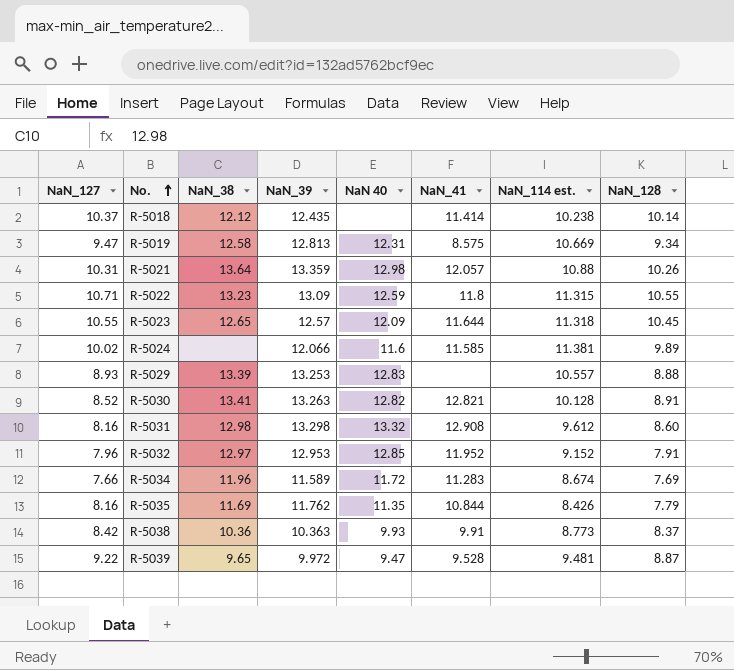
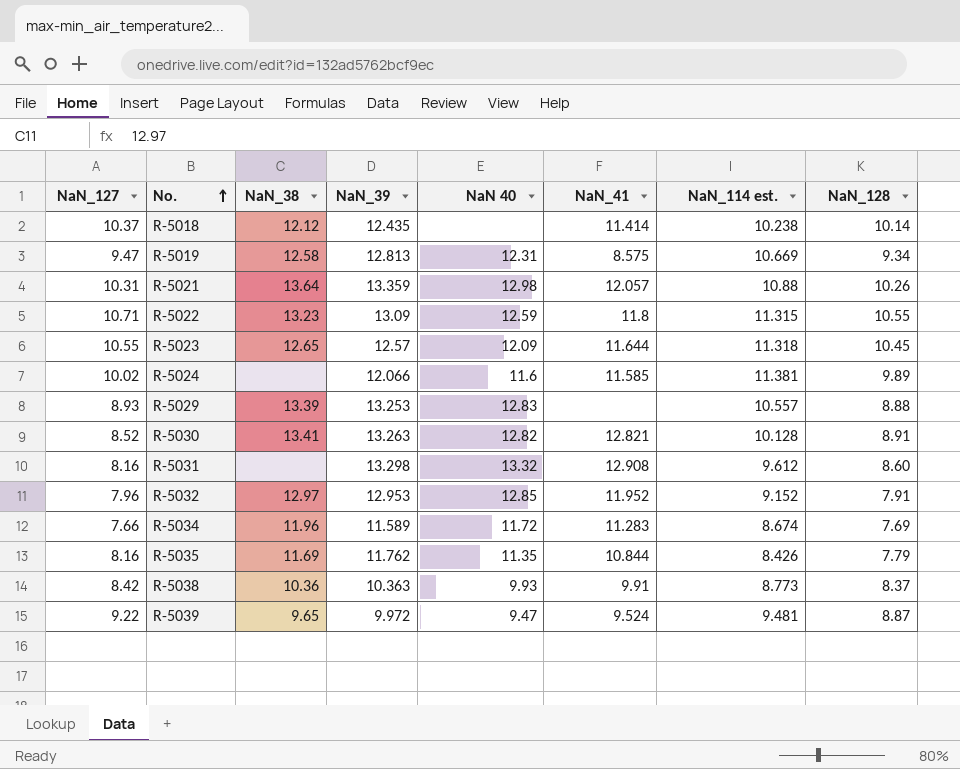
R-5031 | NaN_38: 12.98 -> none
R-5039 | NaN_41: 9.528 -> 9.524

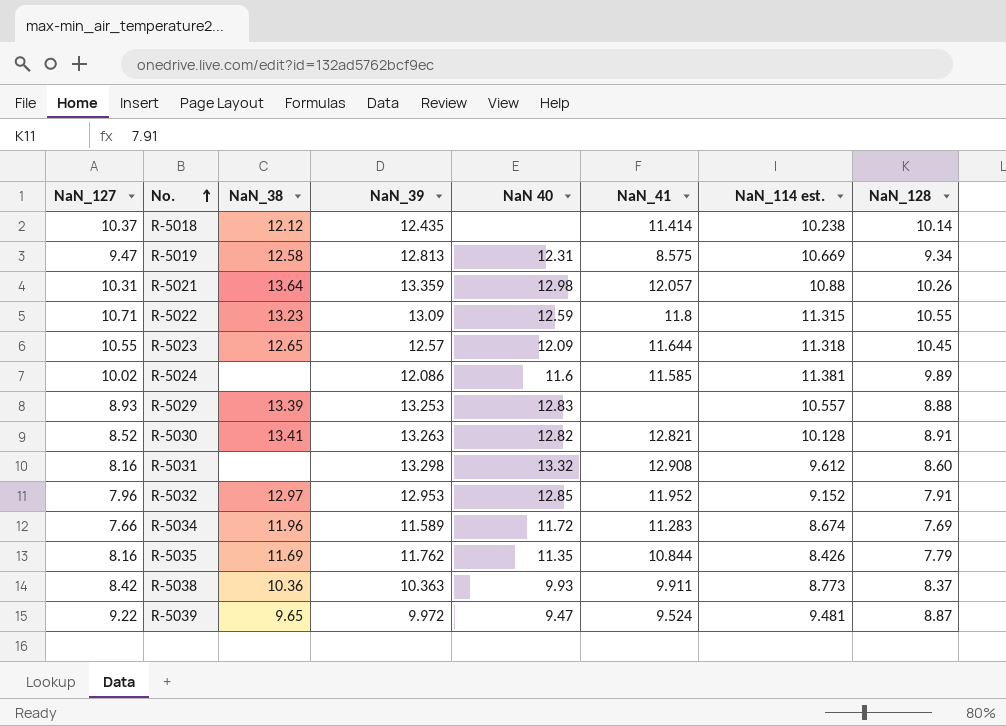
R-5024 | NaN_39: 12.066 -> 12.086
R-5038 | NaN_41: 9.91 -> 9.911

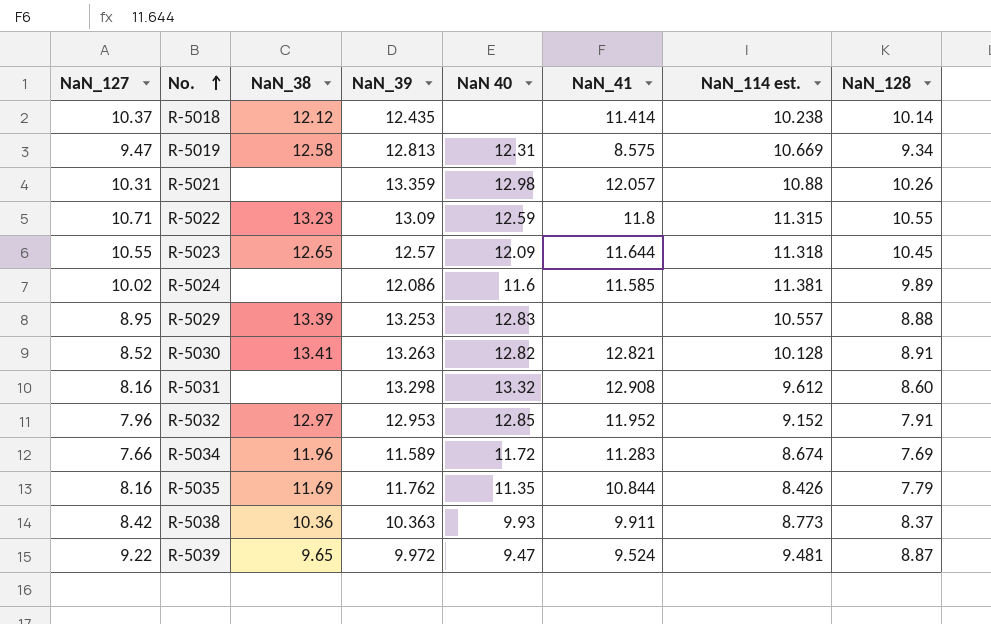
R-5021 | NaN_38: 13.64 -> none
R-5029 | NaN_127: 8.93 -> 8.95

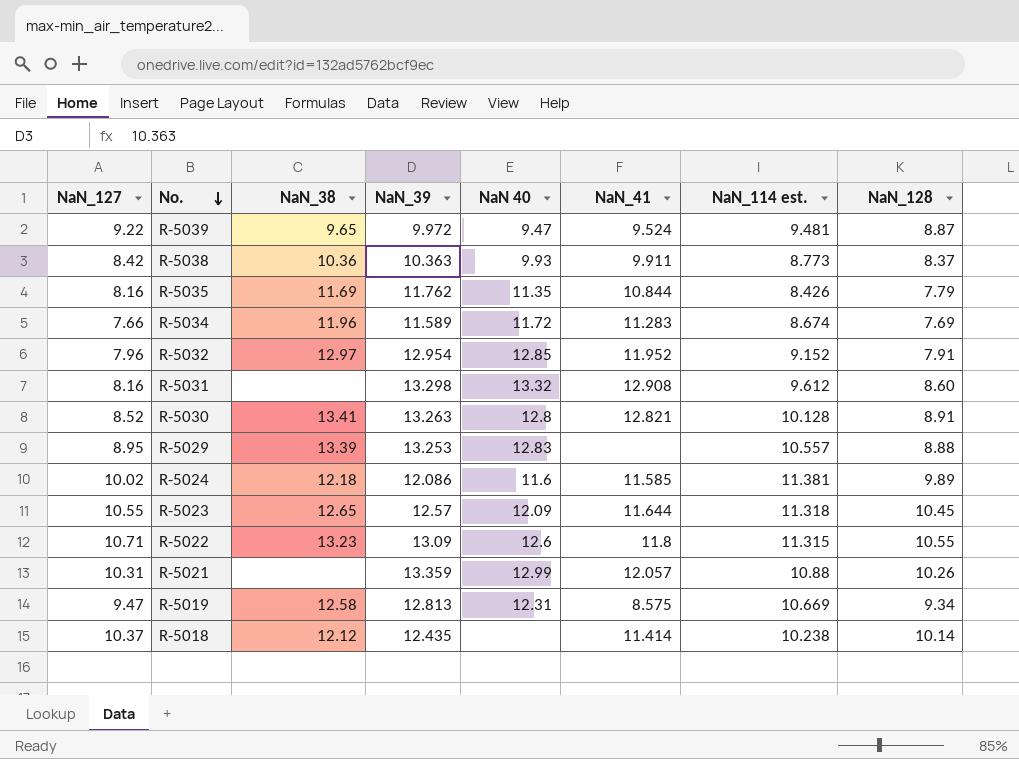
row order: No. ascending -> No. descending
R-5032 | NaN_39: 12.953 -> 12.954
R-5030 | NaN 40: 12.82 -> 12.8
R-5024 | NaN_38: none -> 12.18
R-5022 | NaN 40: 12.59 -> 12.6
R-5021 | NaN 40: 12.98 -> 12.99

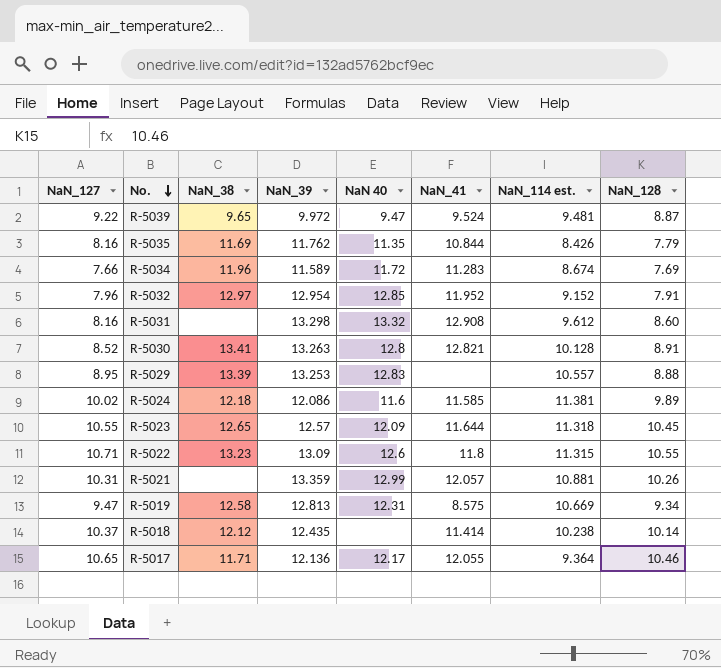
row R-5038: 8.42 | 10.36 | 10.363 | 9.93 | 9.911 | 8.773 | 8.37 -> none
R-5021 | NaN_114 est.: 10.88 -> 10.881
row R-5017: none -> 10.65 | 11.71 | 12.136 | 12.17 | 12.055 | 9.364 | 10.46

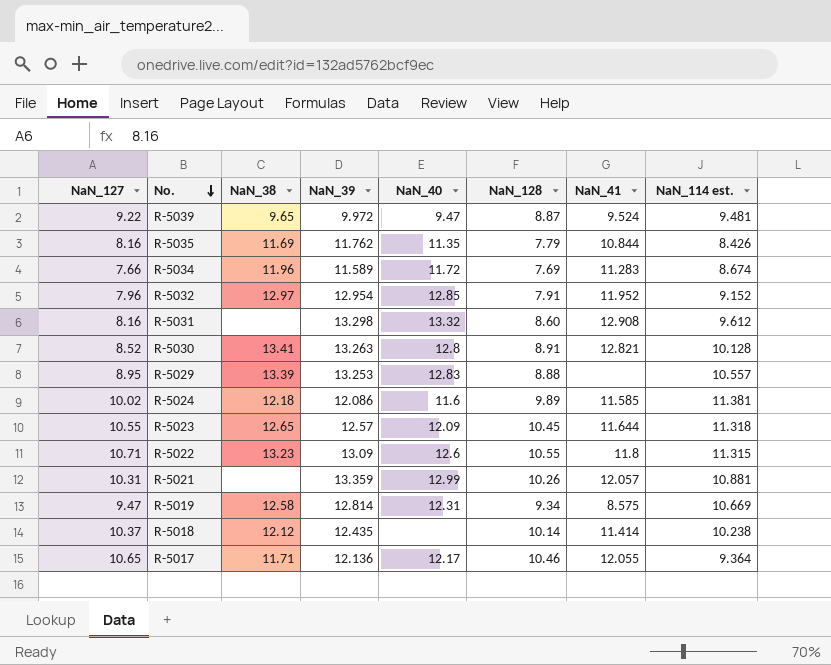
column name: NaN 40 -> NaN_40
column NaN_128 | position: 8 -> 6
R-5019 | NaN_39: 12.813 -> 12.814

